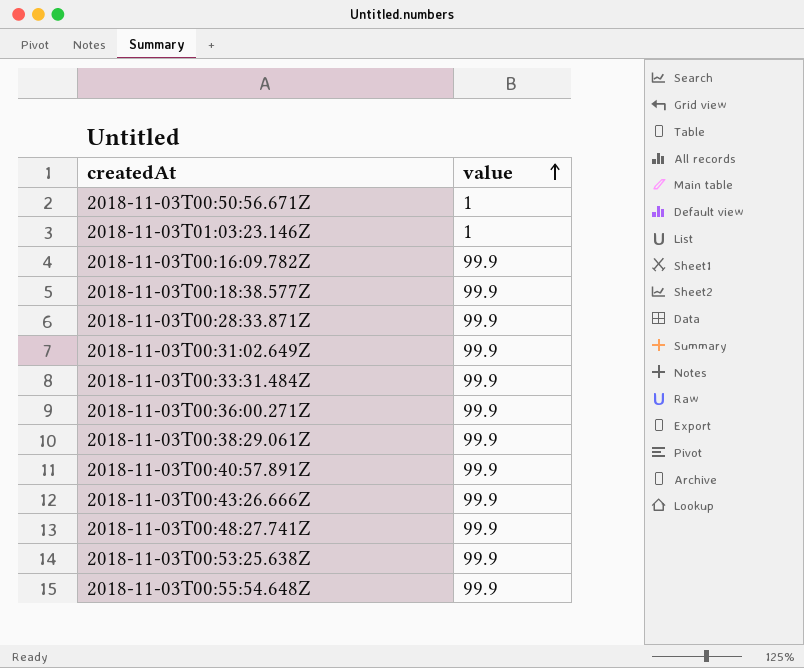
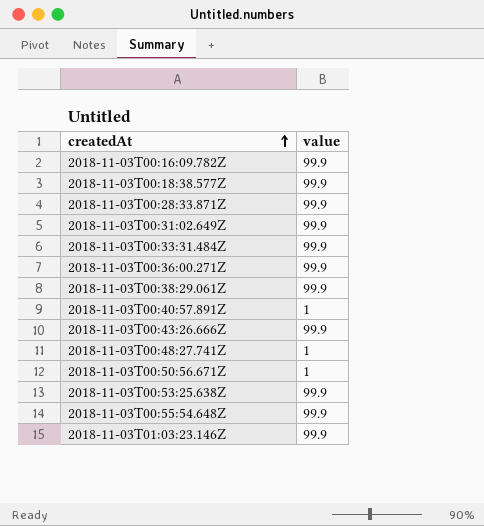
row order: value ascending -> createdAt ascending
2018-11-03T00:40:57.891Z | value: 99.9 -> 1
2018-11-03T00:48:27.741Z | value: 99.9 -> 1
2018-11-03T01:03:23.146Z | value: 1 -> 99.9

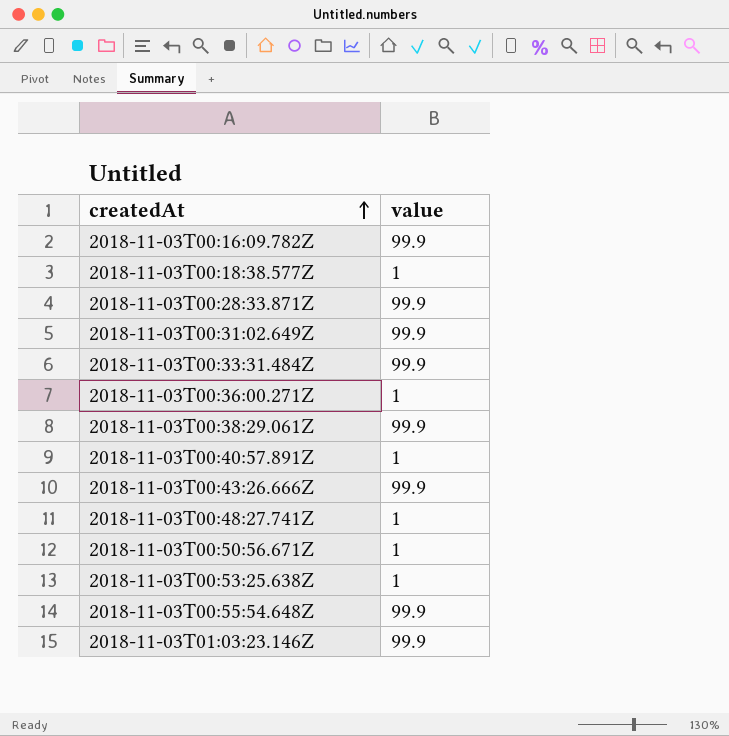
2018-11-03T00:18:38.577Z | value: 99.9 -> 1
2018-11-03T00:36:00.271Z | value: 99.9 -> 1
2018-11-03T00:53:25.638Z | value: 99.9 -> 1

